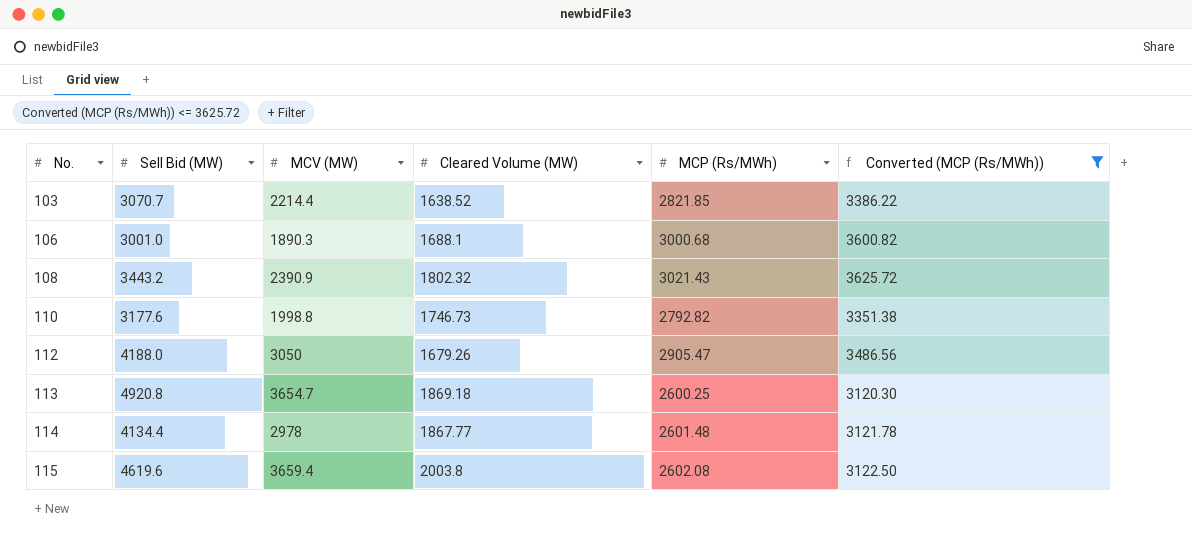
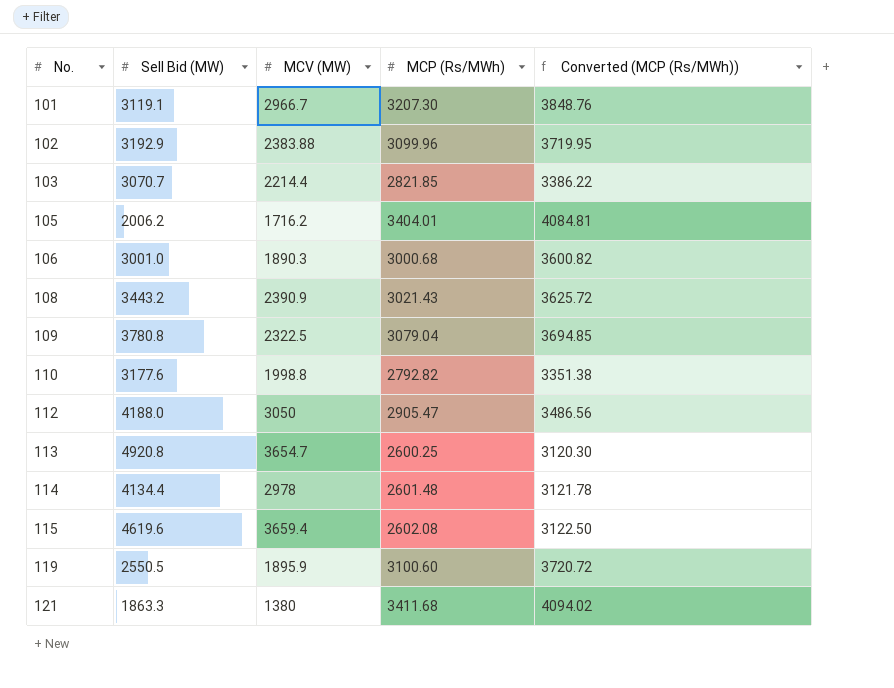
filter: Converted (MCP (Rs/MWh)) <= 3625.72 -> none
column Cleared Volume (MW) | position: 4 -> none

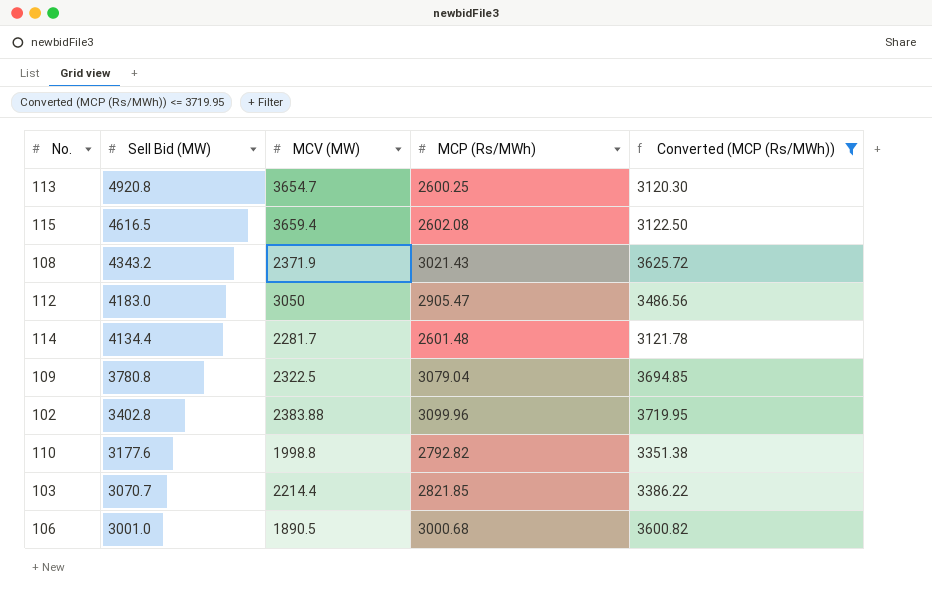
filter: none -> Converted (MCP (Rs/MWh)) <= 3719.95
row order: No. ascending -> Sell Bid (MW) descending
115 | Sell Bid (MW): 4619.6 -> 4616.5
108 | Sell Bid (MW): 3443.2 -> 4343.2
108 | MCV (MW): 2390.9 -> 2371.9
112 | Sell Bid (MW): 4188.0 -> 4183.0
114 | MCV (MW): 2978 -> 2281.7
102 | Sell Bid (MW): 3192.9 -> 3402.8
106 | MCV (MW): 1890.3 -> 1890.5

